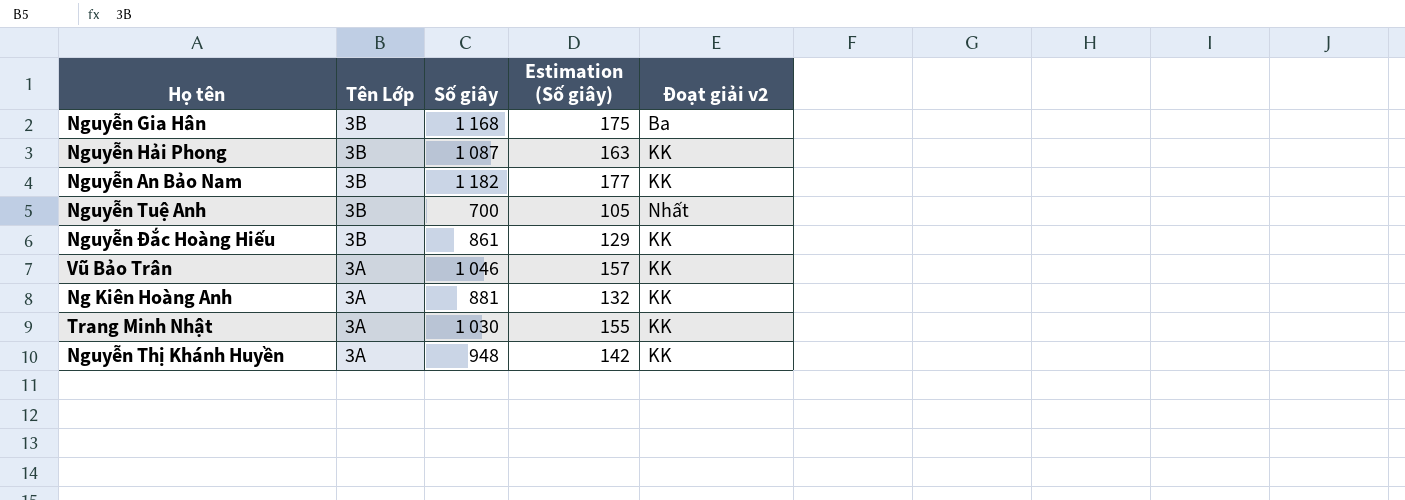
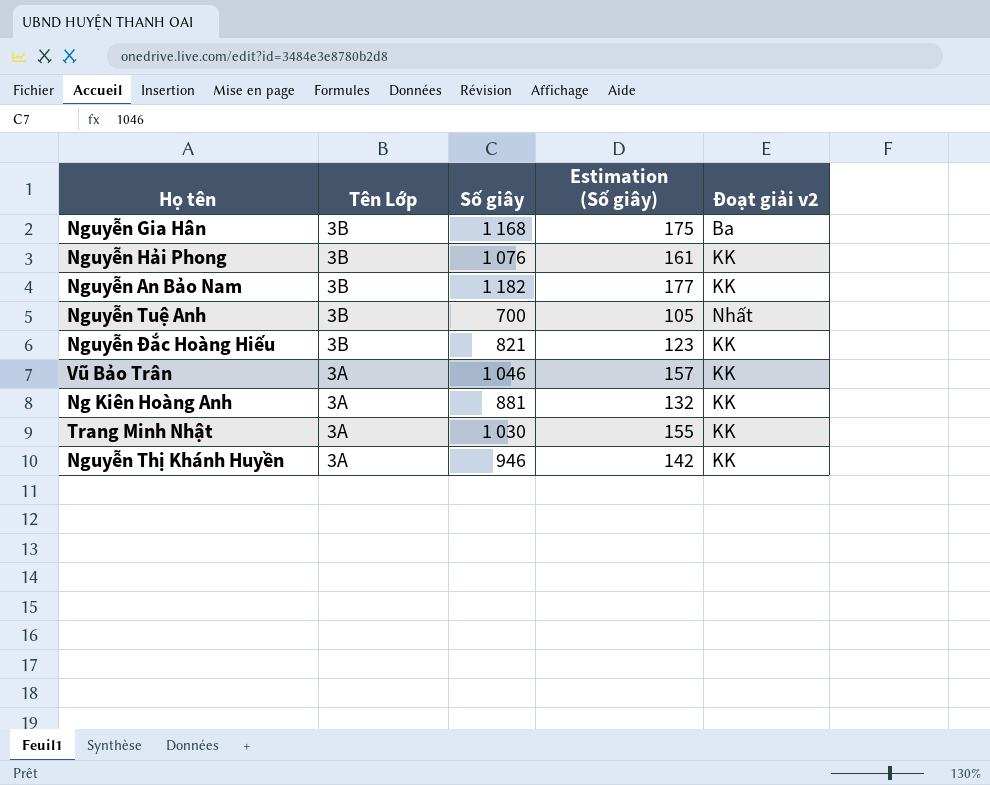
Nguyễn Hải Phong | Số giây: 1 087 -> 1 076
Nguyễn Hải Phong | Estimation (Số giây): 163 -> 161
Nguyễn Đắc Hoàng Hiếu | Số giây: 861 -> 821
Nguyễn Đắc Hoàng Hiếu | Estimation (Số giây): 129 -> 123
Nguyễn Thị Khánh Huyền | Số giây: 948 -> 946

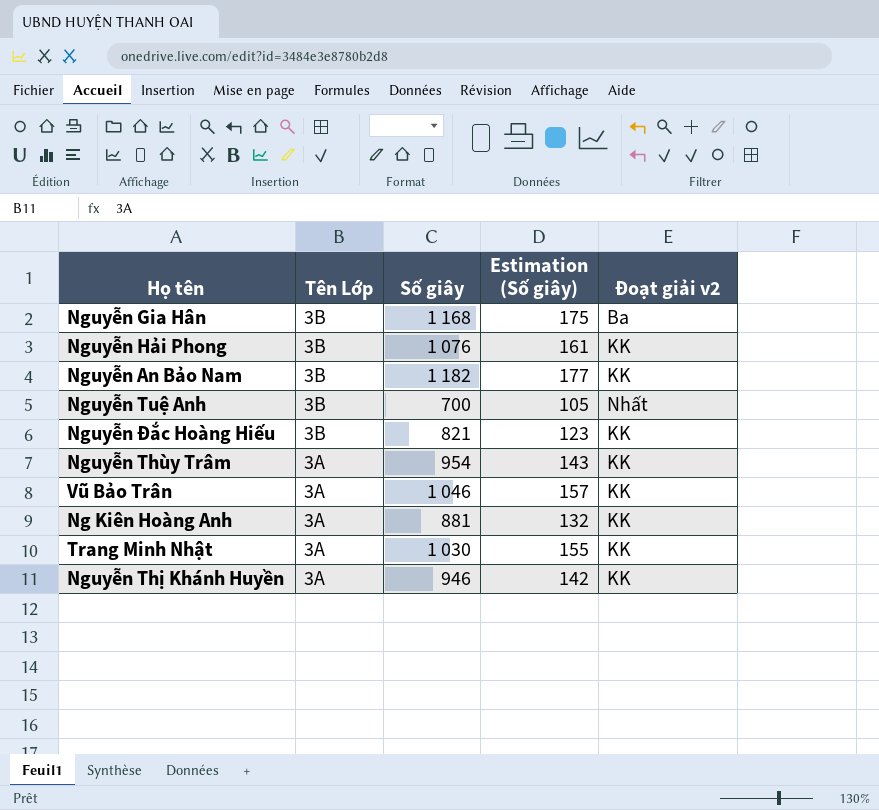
row Nguyễn Thùy Trâm: none -> 3A | 954 | 143 | KK

